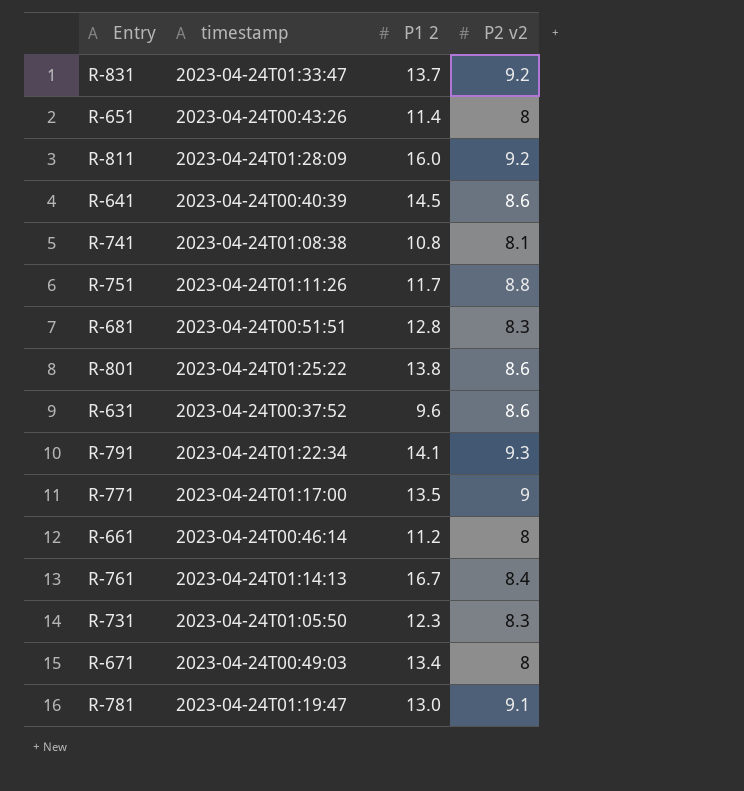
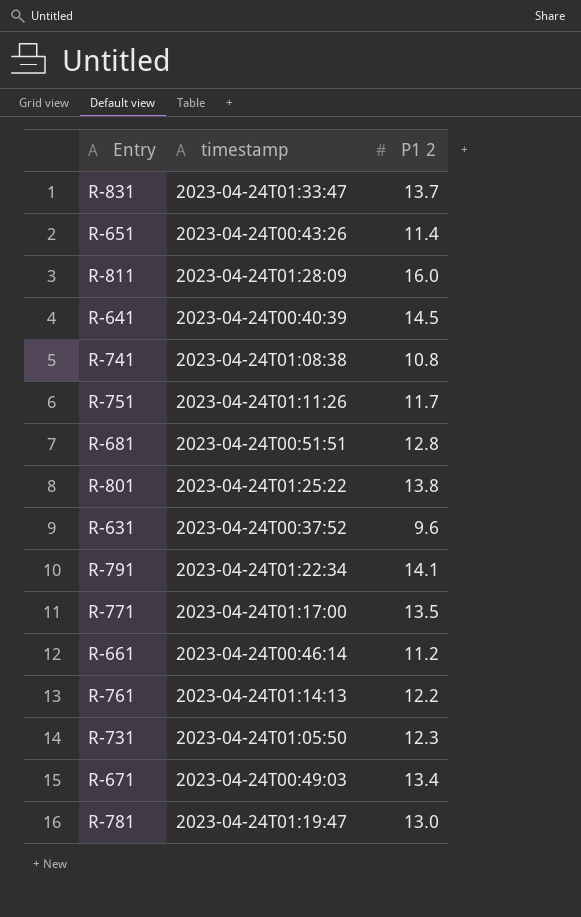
column P2 v2 | position: 4 -> none
R-761 | P1 2: 16.7 -> 12.2

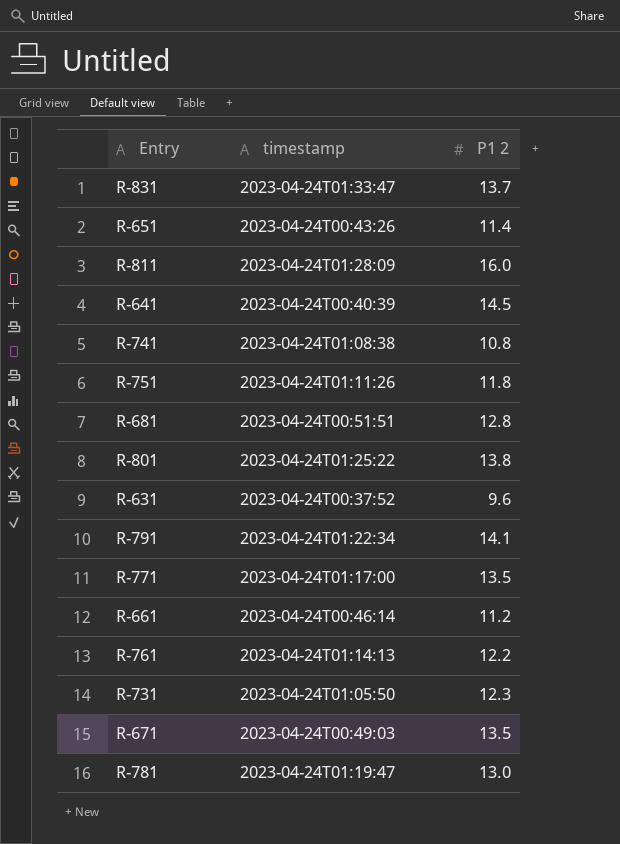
R-751 | P1 2: 11.7 -> 11.8
R-671 | P1 2: 13.4 -> 13.5

